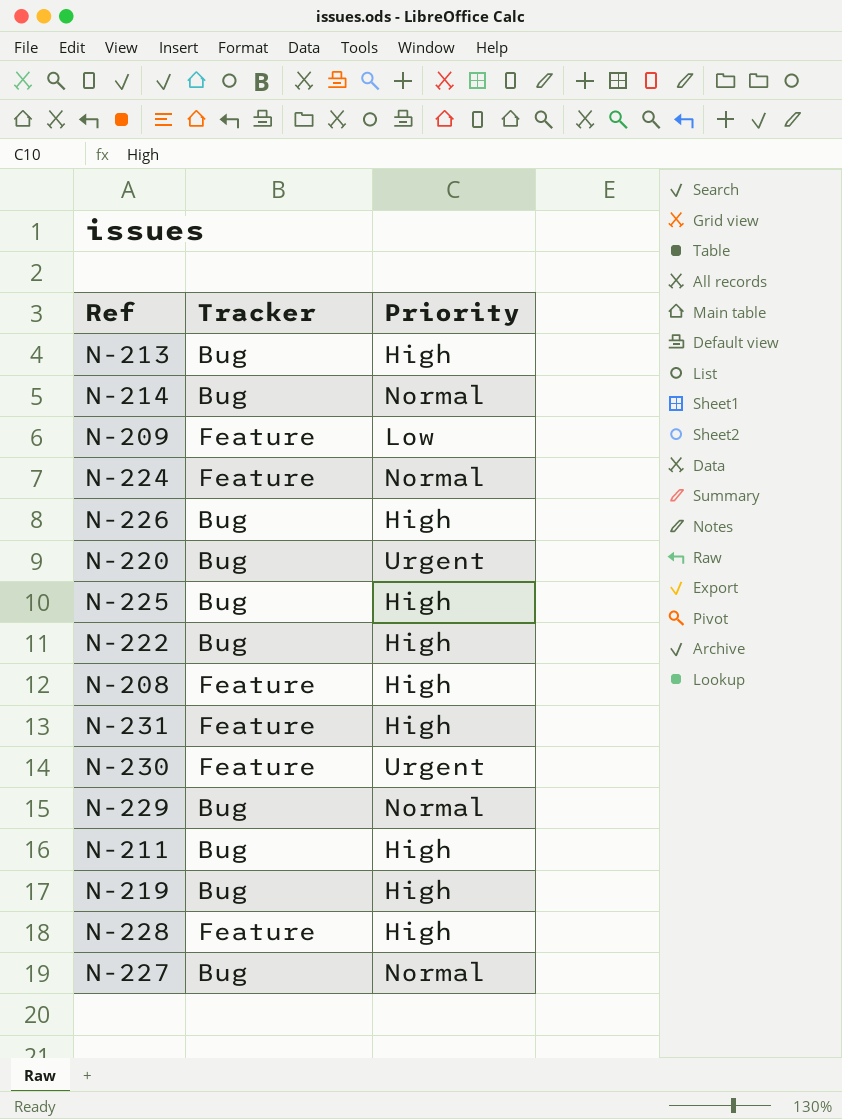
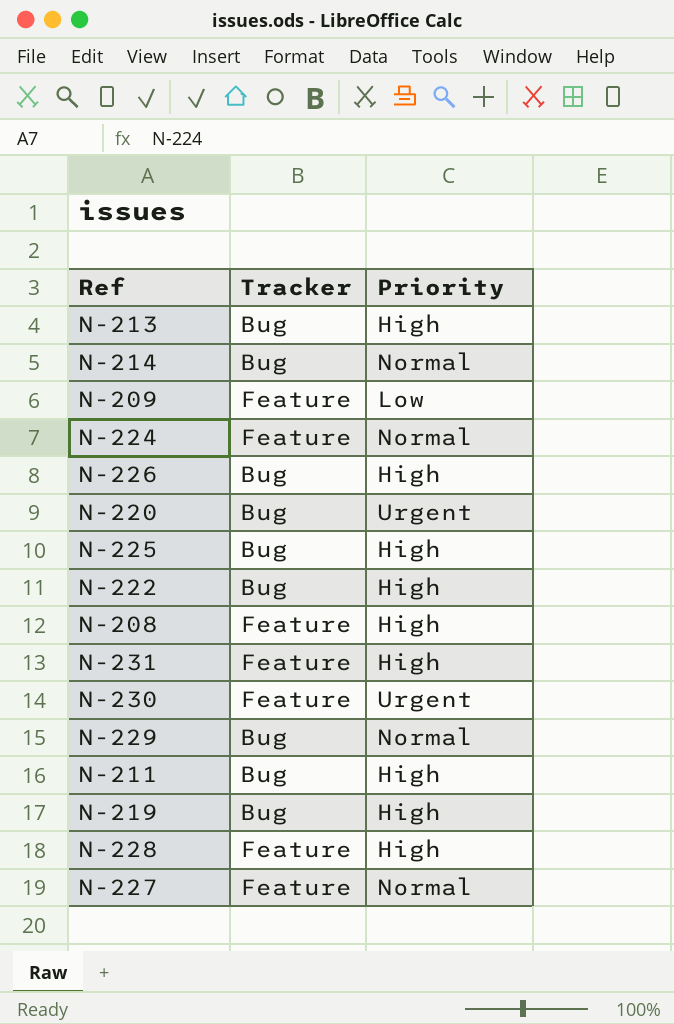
N-227 | Tracker: Bug -> Feature

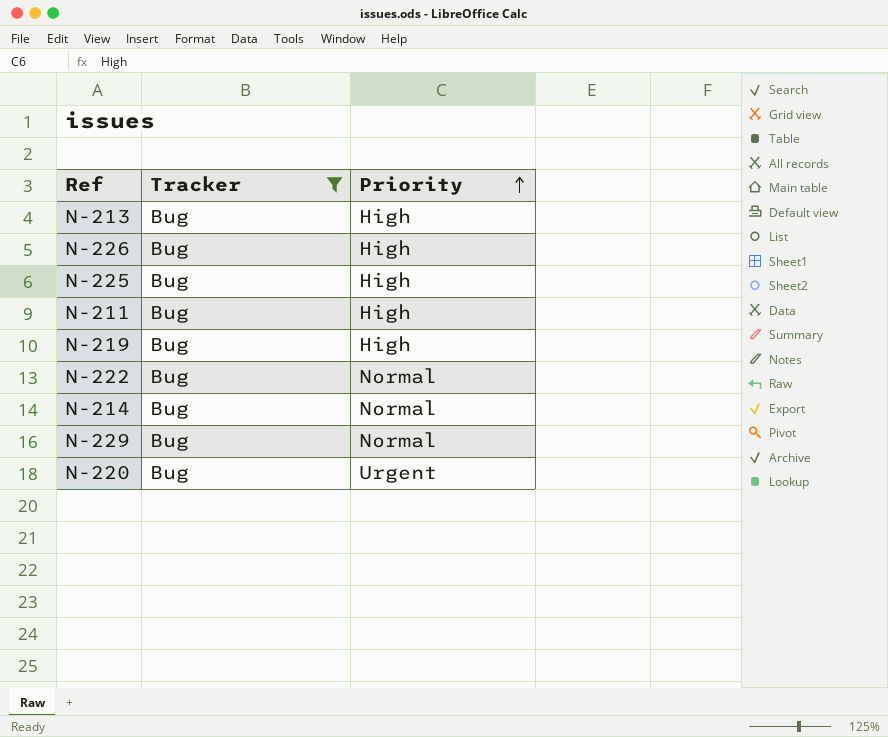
filter: none -> Tracker = Bug
row order: none -> Priority ascending
N-222 | Priority: High -> Normal

